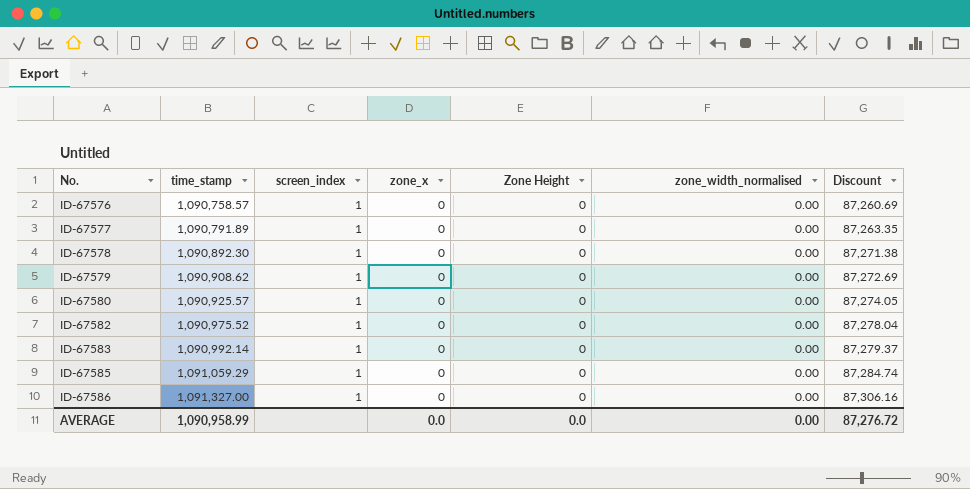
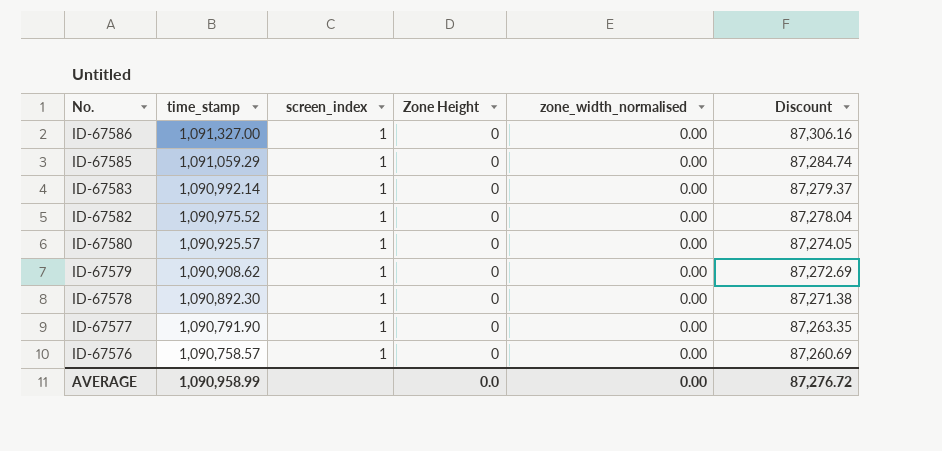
row order: No. ascending -> No. descending
column zone_x | position: 4 -> none
ID-67577 | time_stamp: 1,090,791.89 -> 1,090,791.90

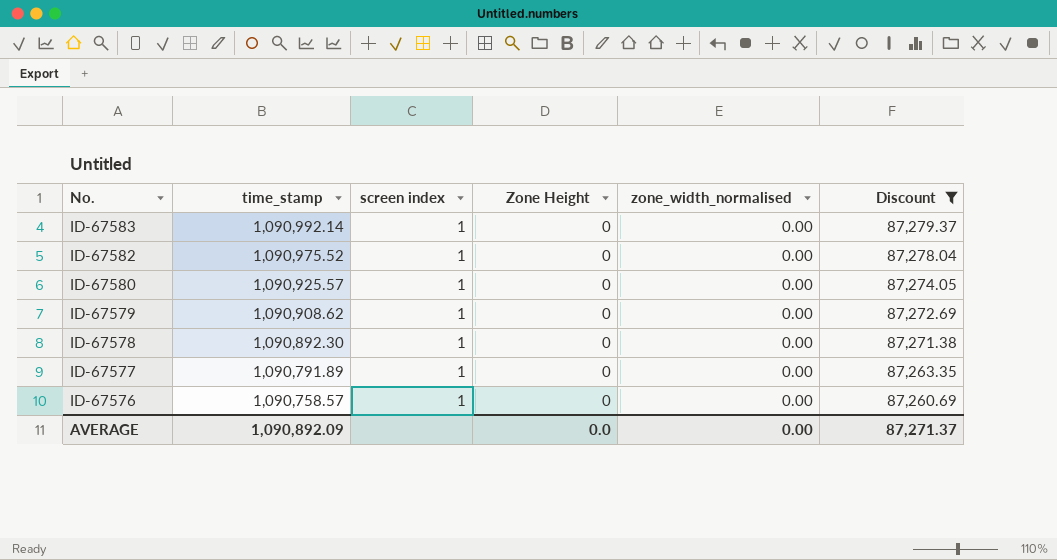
filter: none -> Discount <= 87,279.37
column name: screen_index -> screen index
ID-67577 | time_stamp: 1,090,791.90 -> 1,090,791.89
AVERAGE | time_stamp: 1,090,958.99 -> 1,090,892.09
AVERAGE | Discount: 87,276.72 -> 87,271.37

